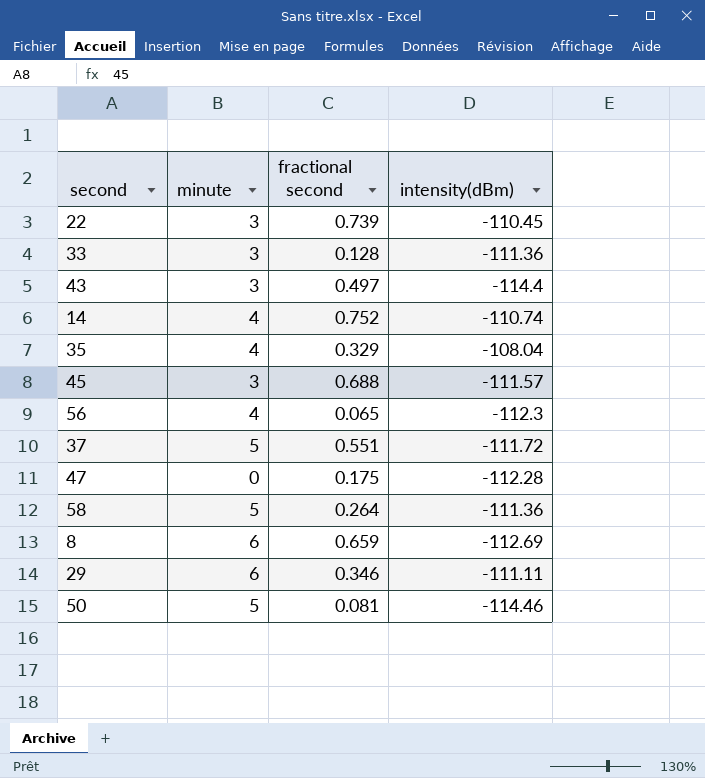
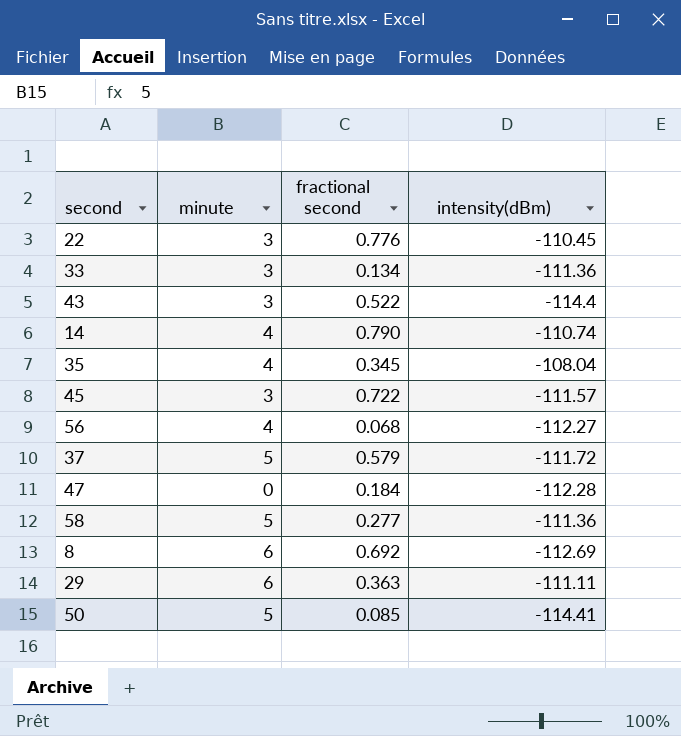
22 | fractional second: 0.739 -> 0.776
33 | fractional second: 0.128 -> 0.134
43 | fractional second: 0.497 -> 0.522
14 | fractional second: 0.752 -> 0.790
35 | fractional second: 0.329 -> 0.345
45 | fractional second: 0.688 -> 0.722
56 | fractional second: 0.065 -> 0.068
56 | intensity(dBm): -112.3 -> -112.27
37 | fractional second: 0.551 -> 0.579
47 | fractional second: 0.175 -> 0.184
58 | fractional second: 0.264 -> 0.277
8 | fractional second: 0.659 -> 0.692
29 | fractional second: 0.346 -> 0.363
50 | fractional second: 0.081 -> 0.085
50 | intensity(dBm): -114.46 -> -114.41

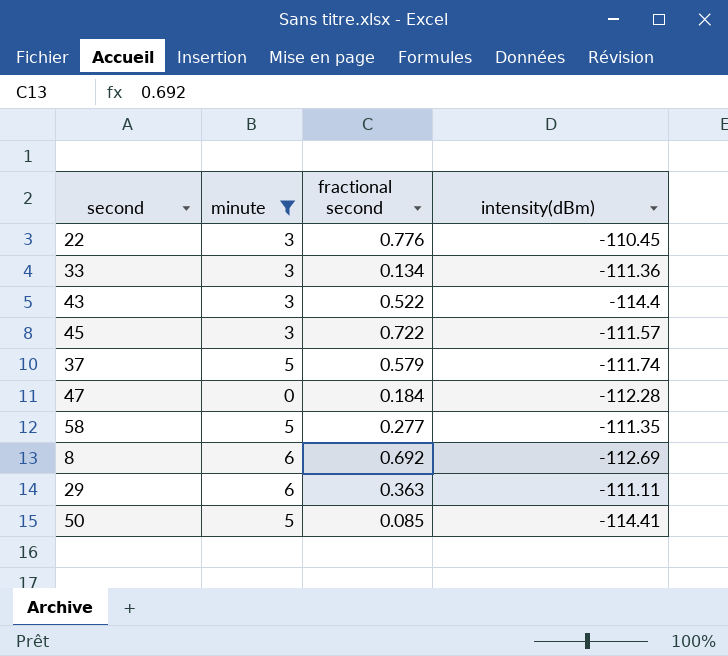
filter: none -> minute != 4
37 | intensity(dBm): -111.72 -> -111.74
58 | intensity(dBm): -111.36 -> -111.35

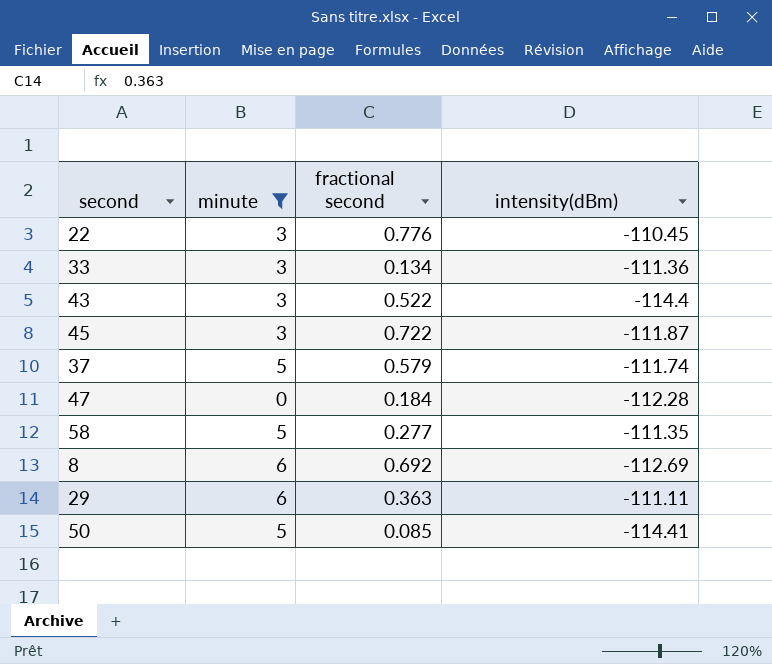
45 | intensity(dBm): -111.57 -> -111.87

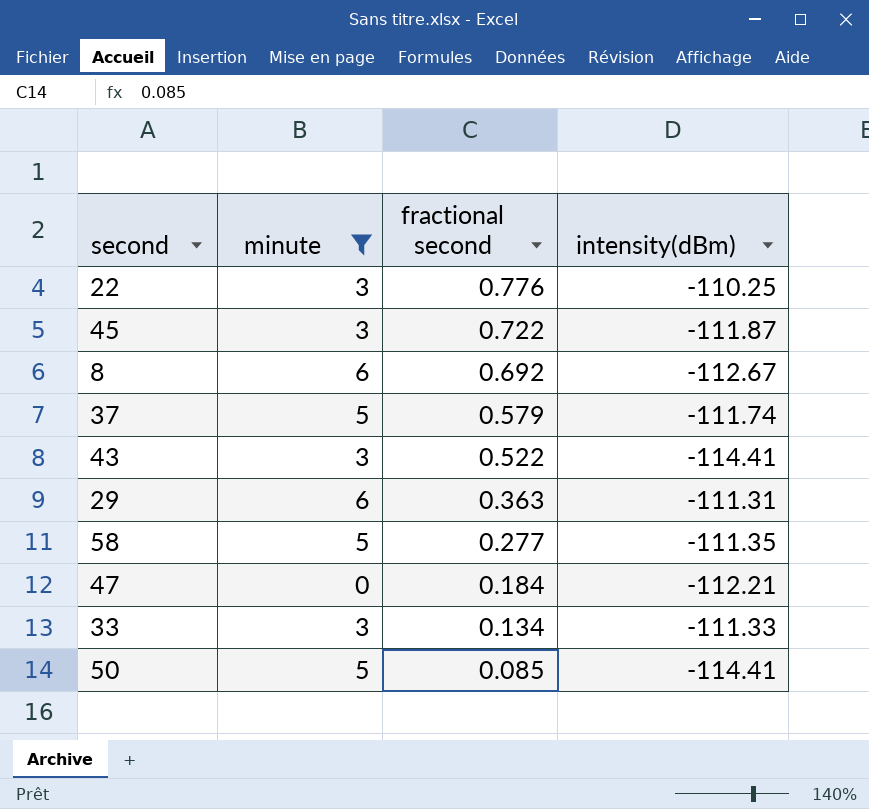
row order: none -> fractional second descending
22 | intensity(dBm): -110.45 -> -110.25
8 | intensity(dBm): -112.69 -> -112.67
43 | intensity(dBm): -114.4 -> -114.41
29 | intensity(dBm): -111.11 -> -111.31
47 | intensity(dBm): -112.28 -> -112.21
33 | intensity(dBm): -111.36 -> -111.33

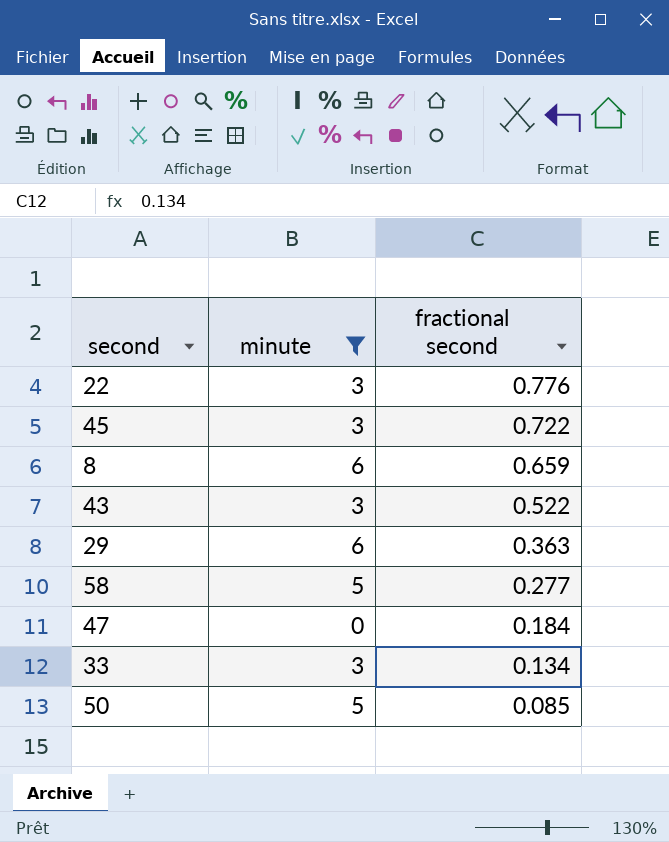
column intensity(dBm) | position: 4 -> none
row 37: 5 | 0.579 | -111.74 -> none
8 | fractional second: 0.692 -> 0.659

